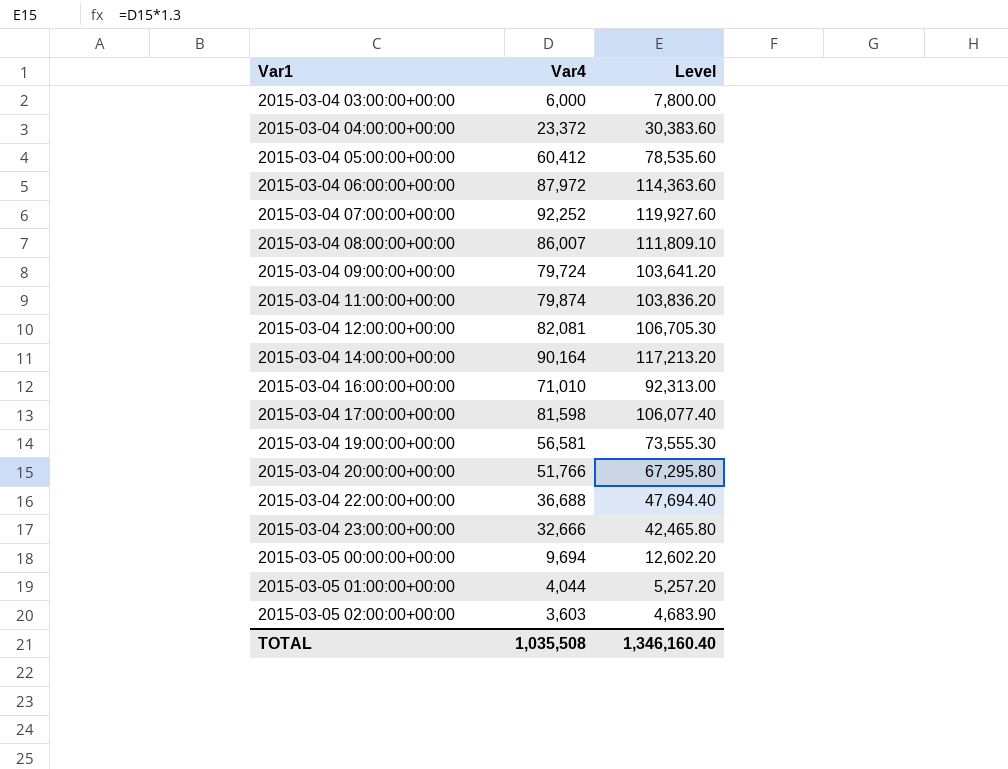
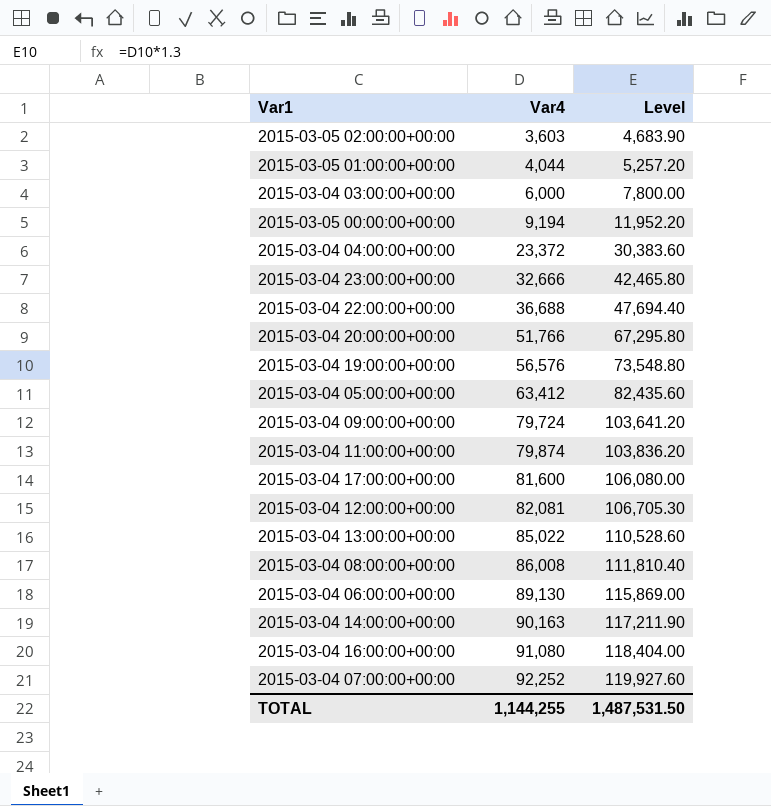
row order: Var1 ascending -> Var4 ascending
2015-03-05 00:00:00+00:00 | Var4: 9,694 -> 9,194
2015-03-05 00:00:00+00:00 | Level: 12,602.20 -> 11,952.20
2015-03-04 19:00:00+00:00 | Var4: 56,581 -> 56,576
2015-03-04 19:00:00+00:00 | Level: 73,555.30 -> 73,548.80
2015-03-04 05:00:00+00:00 | Var4: 60,412 -> 63,412
2015-03-04 05:00:00+00:00 | Level: 78,535.60 -> 82,435.60
2015-03-04 17:00:00+00:00 | Var4: 81,598 -> 81,600
2015-03-04 17:00:00+00:00 | Level: 106,077.40 -> 106,080.00
row 2015-03-04 13:00:00+00:00: none -> 85,022 | 110,528.60
2015-03-04 08:00:00+00:00 | Var4: 86,007 -> 86,008
2015-03-04 08:00:00+00:00 | Level: 111,809.10 -> 111,810.40
2015-03-04 06:00:00+00:00 | Var4: 87,972 -> 89,130
2015-03-04 06:00:00+00:00 | Level: 114,363.60 -> 115,869.00
2015-03-04 14:00:00+00:00 | Var4: 90,164 -> 90,163
2015-03-04 14:00:00+00:00 | Level: 117,213.20 -> 117,211.90
2015-03-04 16:00:00+00:00 | Var4: 71,010 -> 91,080
2015-03-04 16:00:00+00:00 | Level: 92,313.00 -> 118,404.00
TOTAL | Var4: 1,035,508 -> 1,144,255
TOTAL | Level: 1,346,160.40 -> 1,487,531.50

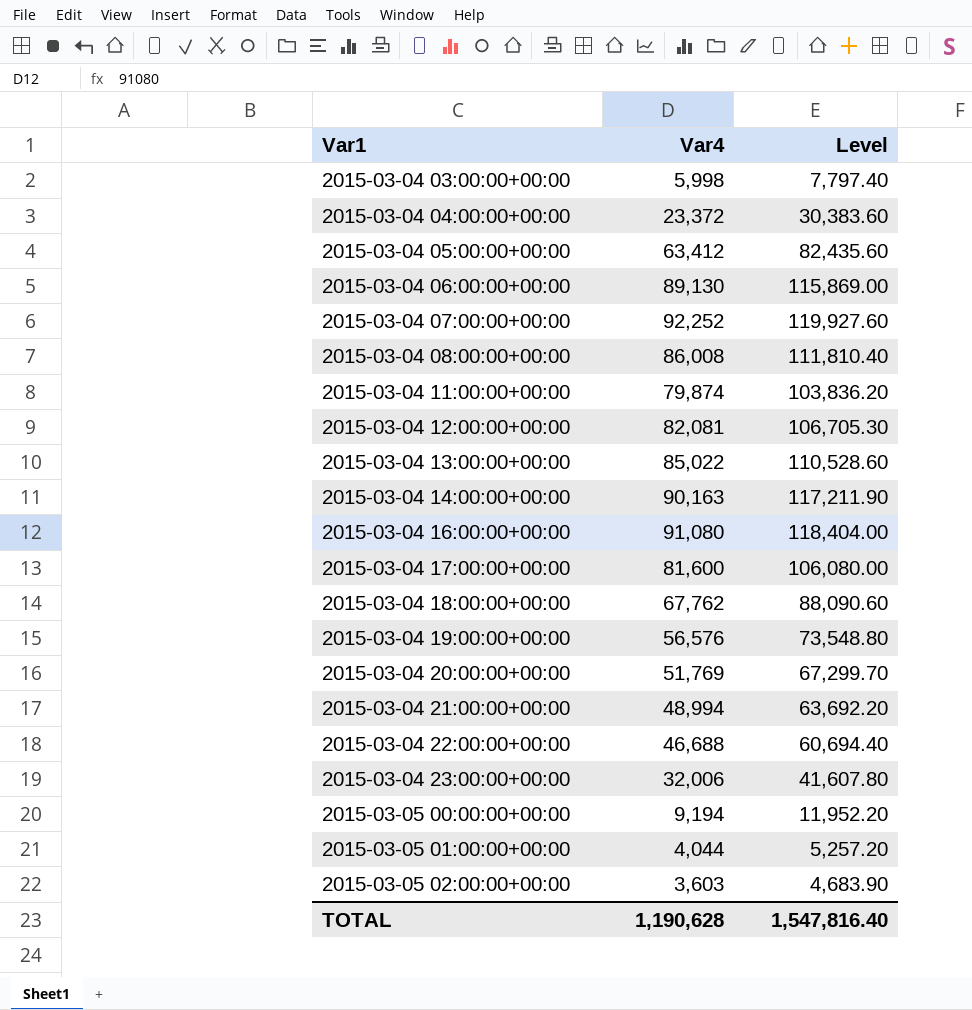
row order: Var4 ascending -> Var1 ascending
row 2015-03-04 09:00:00+00:00: 79,724 | 103,641.20 -> none
2015-03-04 03:00:00+00:00 | Var4: 6,000 -> 5,998
2015-03-04 03:00:00+00:00 | Level: 7,800.00 -> 7,797.40
row 2015-03-04 18:00:00+00:00: none -> 67,762 | 88,090.60
2015-03-04 20:00:00+00:00 | Var4: 51,766 -> 51,769
2015-03-04 20:00:00+00:00 | Level: 67,295.80 -> 67,299.70
row 2015-03-04 21:00:00+00:00: none -> 48,994 | 63,692.20
2015-03-04 22:00:00+00:00 | Var4: 36,688 -> 46,688
2015-03-04 22:00:00+00:00 | Level: 47,694.40 -> 60,694.40
2015-03-04 23:00:00+00:00 | Var4: 32,666 -> 32,006
2015-03-04 23:00:00+00:00 | Level: 42,465.80 -> 41,607.80
TOTAL | Var4: 1,144,255 -> 1,190,628
TOTAL | Level: 1,487,531.50 -> 1,547,816.40

